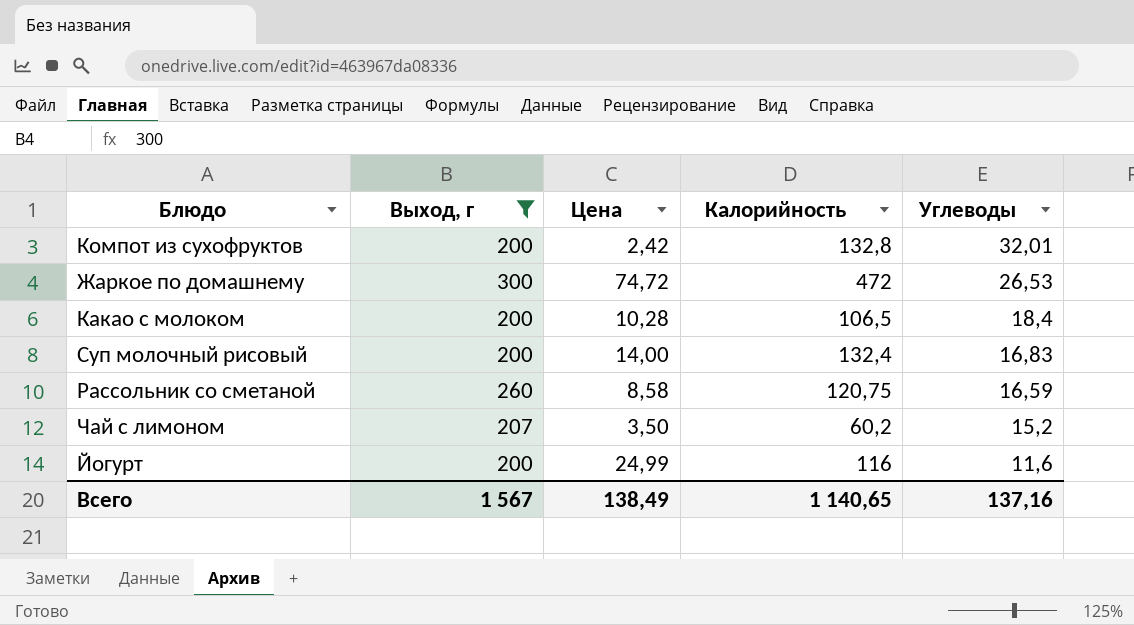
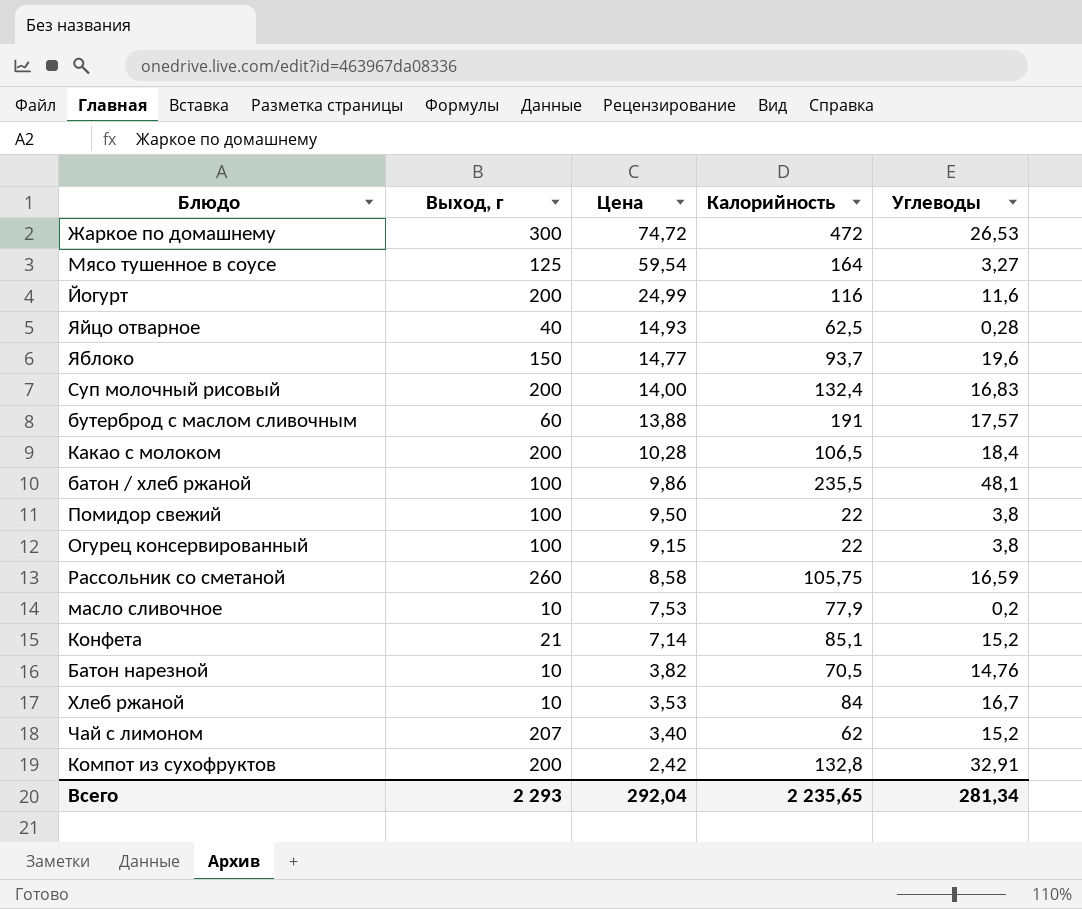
filter: Выход, г >= 200 -> none
row order: Углеводы descending -> Цена descending
Рассольник со сметаной | Калорийность: 120,75 -> 105,75
Чай с лимоном | Цена: 3,50 -> 3,40
Чай с лимоном | Калорийность: 60,2 -> 62
Компот из сухофруктов | Углеводы: 32,01 -> 32,91
Всего | Выход, г: 1 567 -> 2 293
Всего | Цена: 138,49 -> 292,04
Всего | Калорийность: 1 140,65 -> 2 235,65
Всего | Углеводы: 137,16 -> 281,34

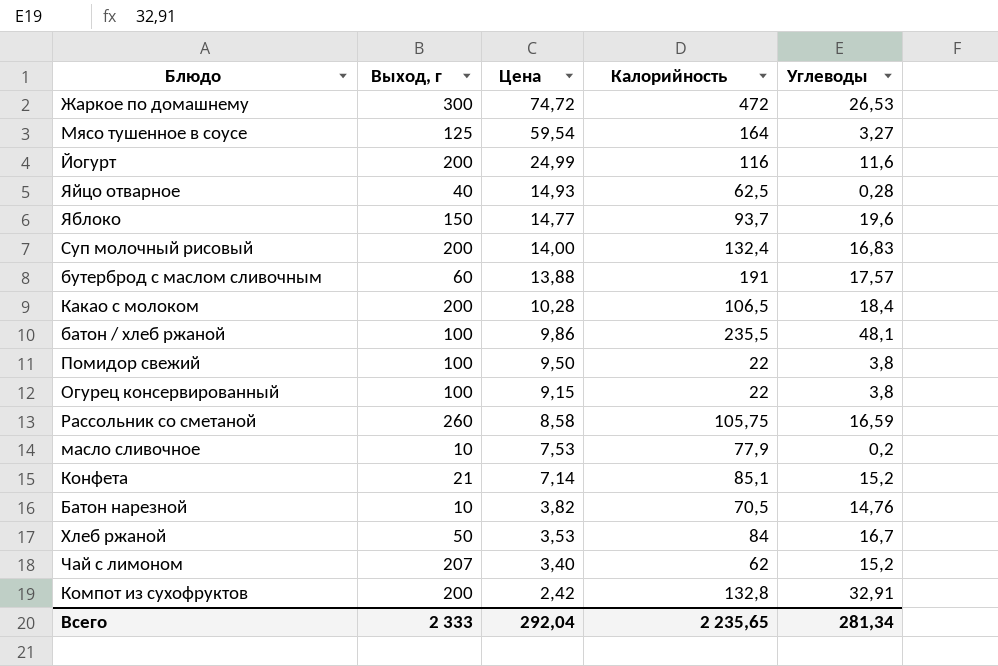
Хлеб ржаной | Выход, г: 10 -> 50
Всего | Выход, г: 2 293 -> 2 333

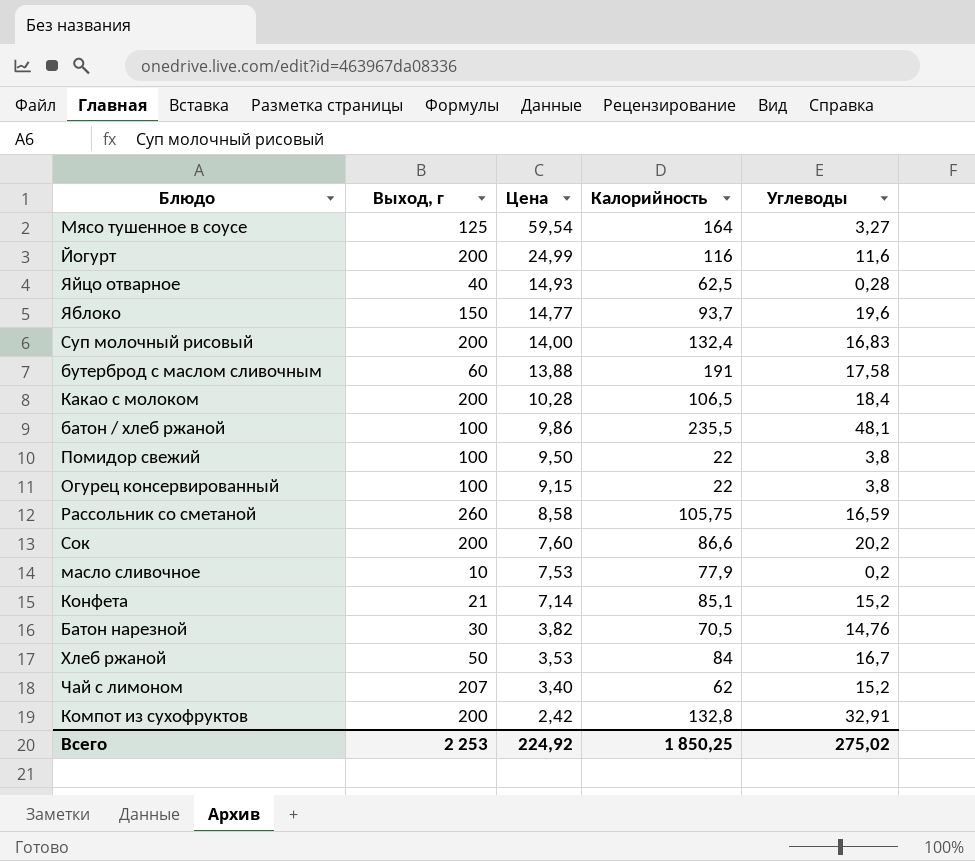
row Жаркое по домашнему: 300 | 74,72 | 472 | 26,53 -> none
бутерброд с маслом сливочным | Углеводы: 17,57 -> 17,58
row Сок: none -> 200 | 7,60 | 86,6 | 20,2
Батон нарезной | Выход, г: 10 -> 30
Всего | Выход, г: 2 333 -> 2 253
Всего | Цена: 292,04 -> 224,92
Всего | Калорийность: 2 235,65 -> 1 850,25
Всего | Углеводы: 281,34 -> 275,02

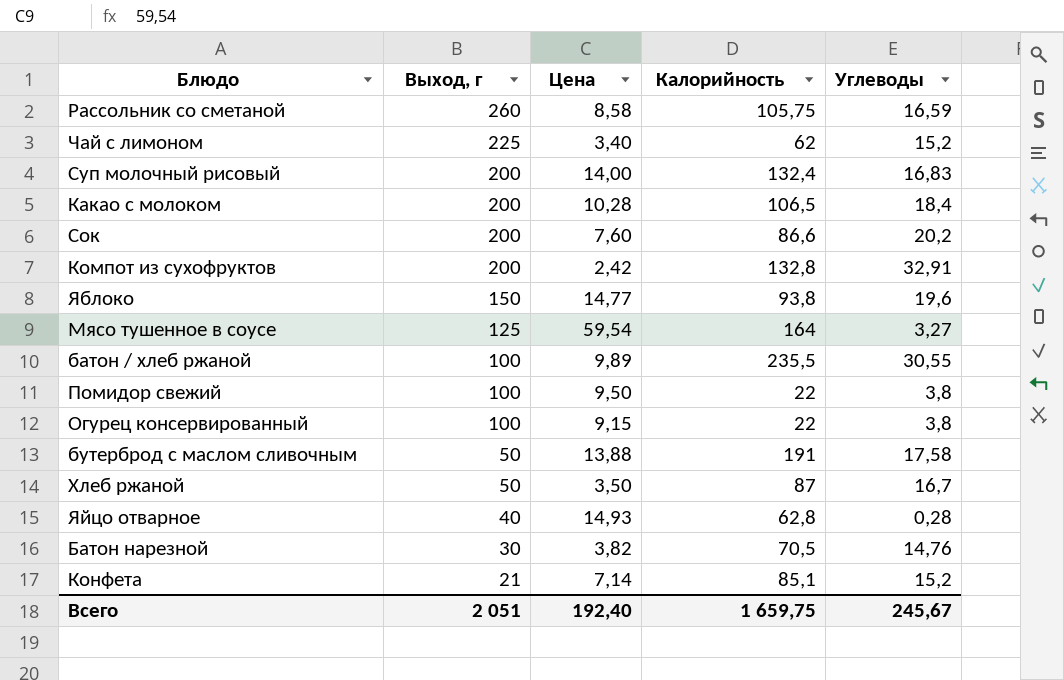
row order: Цена descending -> Выход, г descending
row Йогурт: 200 | 24,99 | 116 | 11,6 -> none
row масло сливочное: 10 | 7,53 | 77,9 | 0,2 -> none
Чай с лимоном | Выход, г: 207 -> 225
Яблоко | Калорийность: 93,7 -> 93,8
батон / хлеб ржаной | Цена: 9,86 -> 9,89
батон / хлеб ржаной | Углеводы: 48,1 -> 30,55
бутерброд с маслом сливочным | Выход, г: 60 -> 50
Хлеб ржаной | Цена: 3,53 -> 3,50
Хлеб ржаной | Калорийность: 84 -> 87
Яйцо отварное | Калорийность: 62,5 -> 62,8
Всего | Выход, г: 2 253 -> 2 051
Всего | Цена: 224,92 -> 192,40
Всего | Калорийность: 1 850,25 -> 1 659,75
Всего | Углеводы: 275,02 -> 245,67

